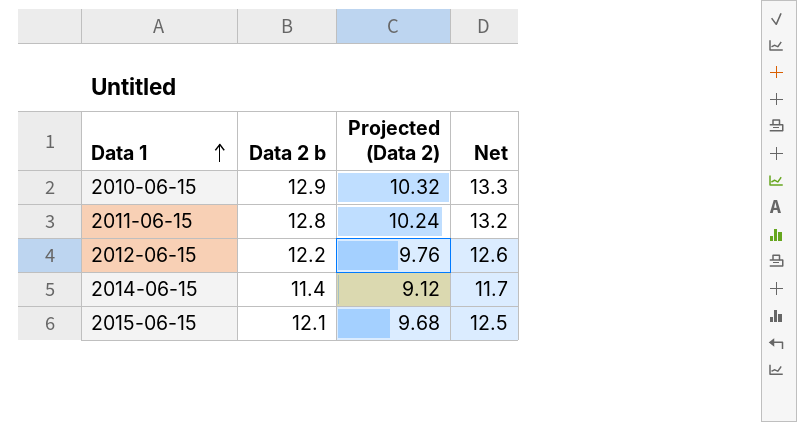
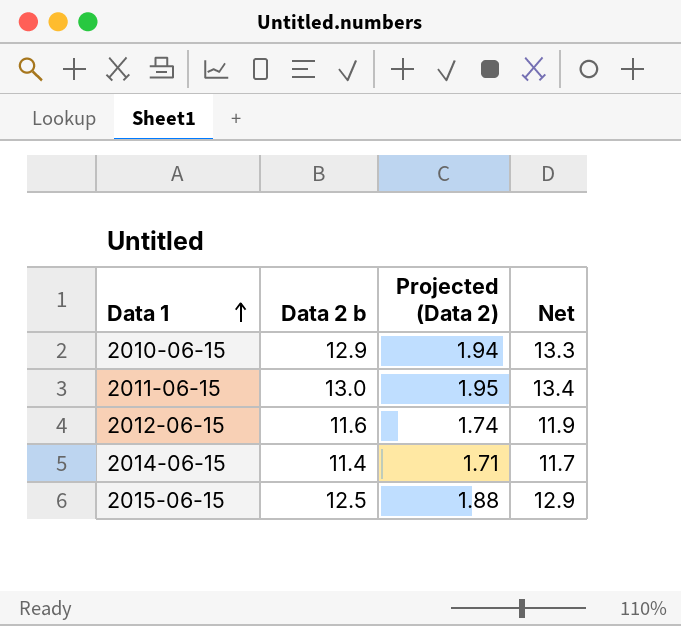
column Projected (Data 2) | formula: [Data 2 b] * 0.8 -> [Data 2 b] * 0.15
2011-06-15 | Data 2 b: 12.8 -> 13.0
2011-06-15 | Net: 13.2 -> 13.4
2012-06-15 | Data 2 b: 12.2 -> 11.6
2012-06-15 | Net: 12.6 -> 11.9
2015-06-15 | Data 2 b: 12.1 -> 12.5
2015-06-15 | Net: 12.5 -> 12.9

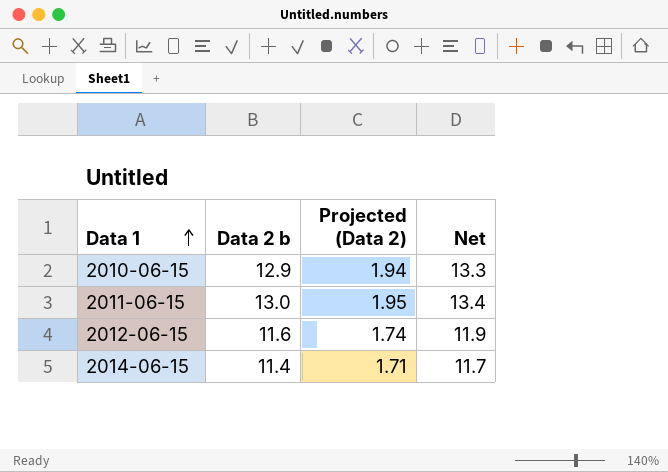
row 2015-06-15: 12.5 | 1.88 | 12.9 -> none

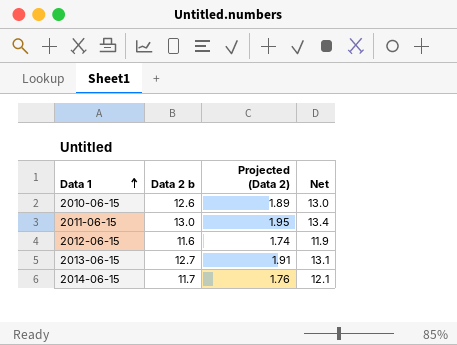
2010-06-15 | Data 2 b: 12.9 -> 12.6
2010-06-15 | Projected (Data 2): 1.94 -> 1.89
2010-06-15 | Net: 13.3 -> 13.0
row 2013-06-15: none -> 12.7 | 1.91 | 13.1
2014-06-15 | Data 2 b: 11.4 -> 11.7
2014-06-15 | Projected (Data 2): 1.71 -> 1.76
2014-06-15 | Net: 11.7 -> 12.1

